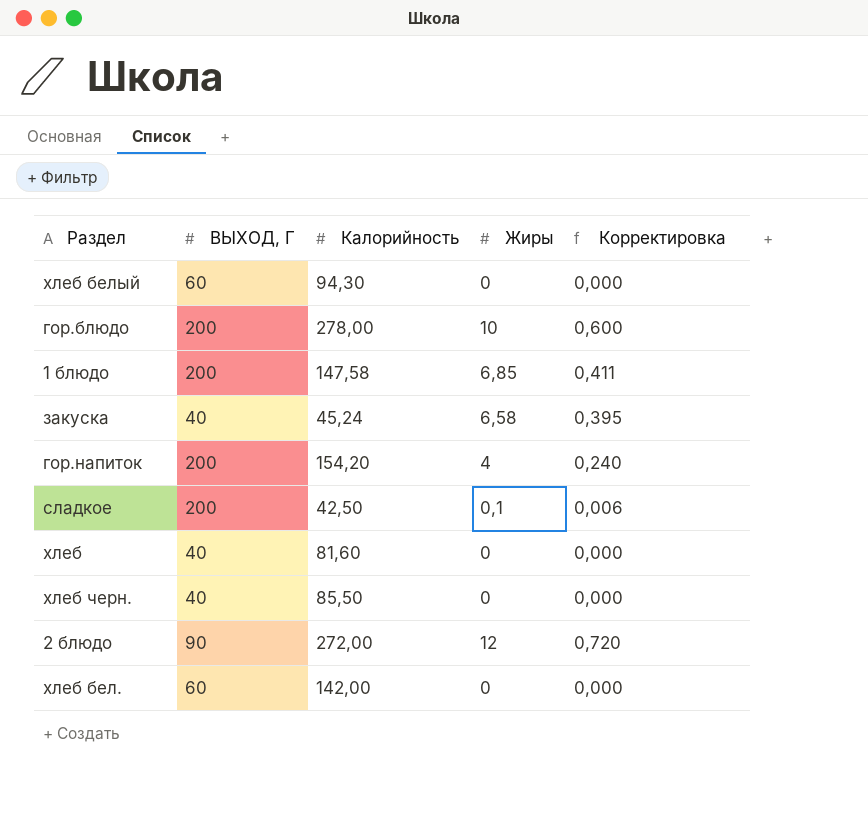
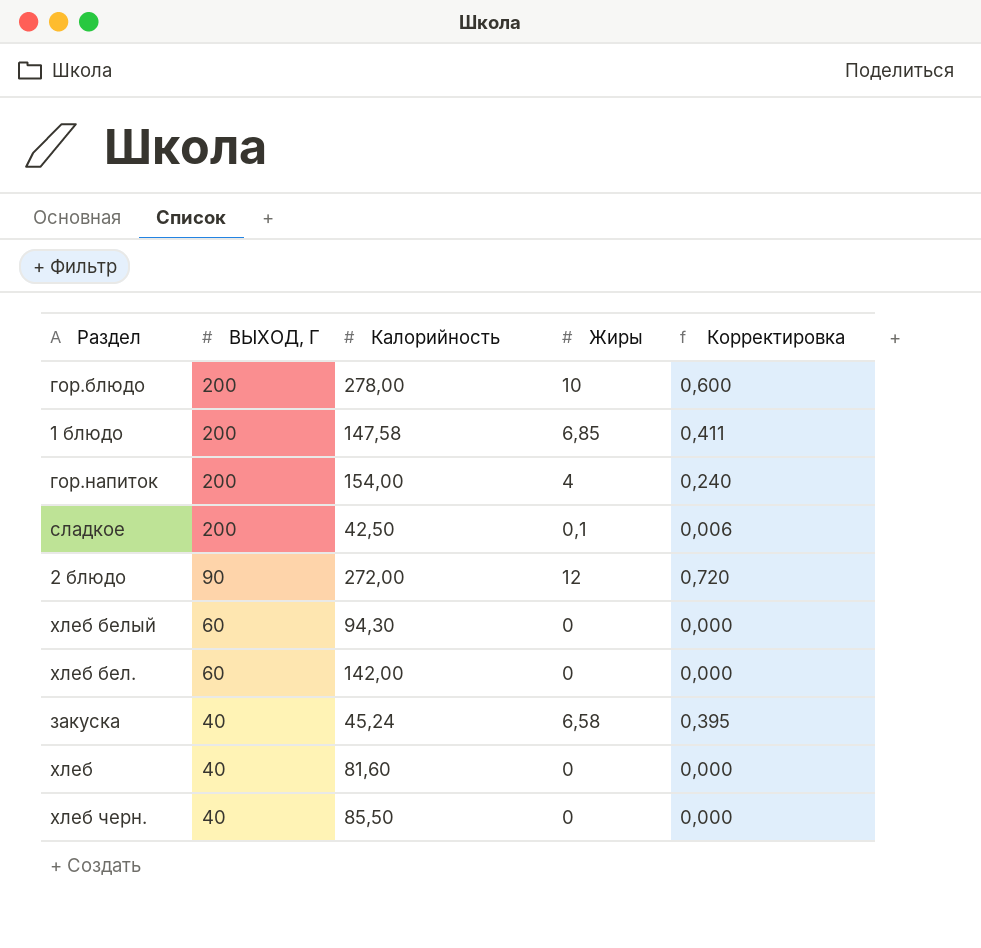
row order: none -> ВЫХОД, Г descending
гор.напиток | Калорийность: 154,20 -> 154,00

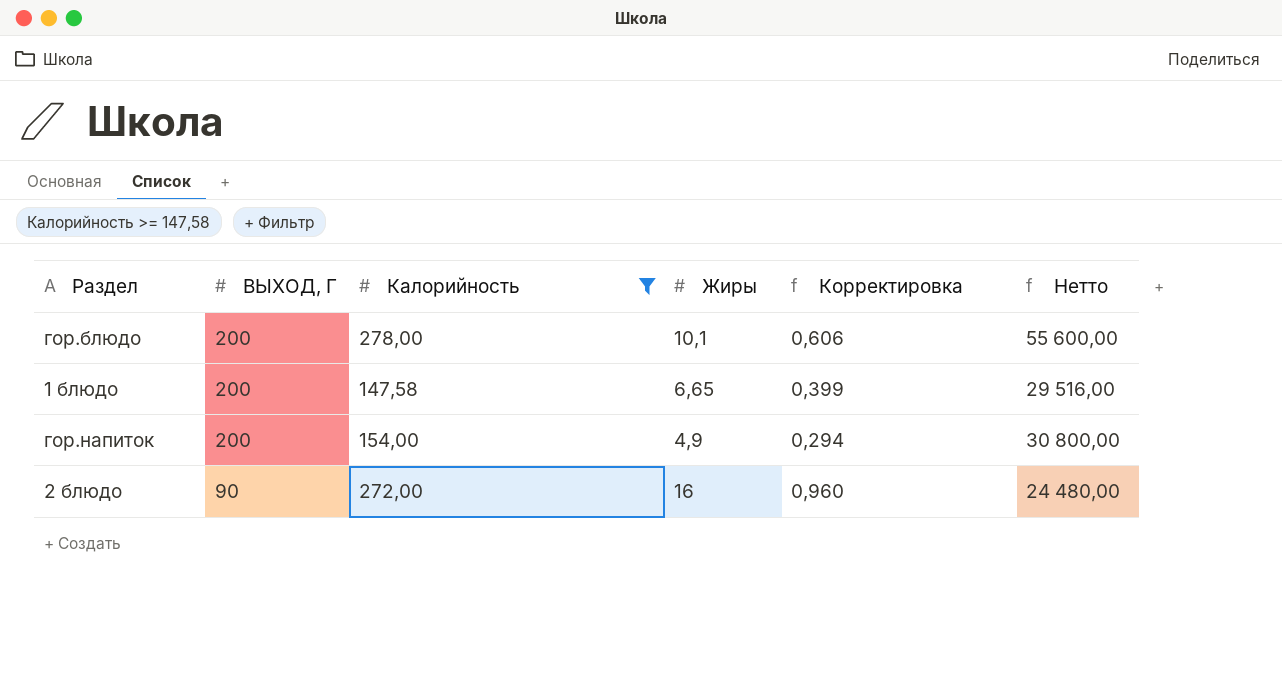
filter: none -> Калорийность >= 147,58
column Нетто | formula: none -> [ВЫХОД, Г] * [Калорийность]
гор.блюдо | Жиры: 10 -> 10,1
гор.блюдо | Корректировка: 0,600 -> 0,606
1 блюдо | Жиры: 6,85 -> 6,65
1 блюдо | Корректировка: 0,411 -> 0,399
гор.напиток | Жиры: 4 -> 4,9
гор.напиток | Корректировка: 0,240 -> 0,294
2 блюдо | Жиры: 12 -> 16
2 блюдо | Корректировка: 0,720 -> 0,960

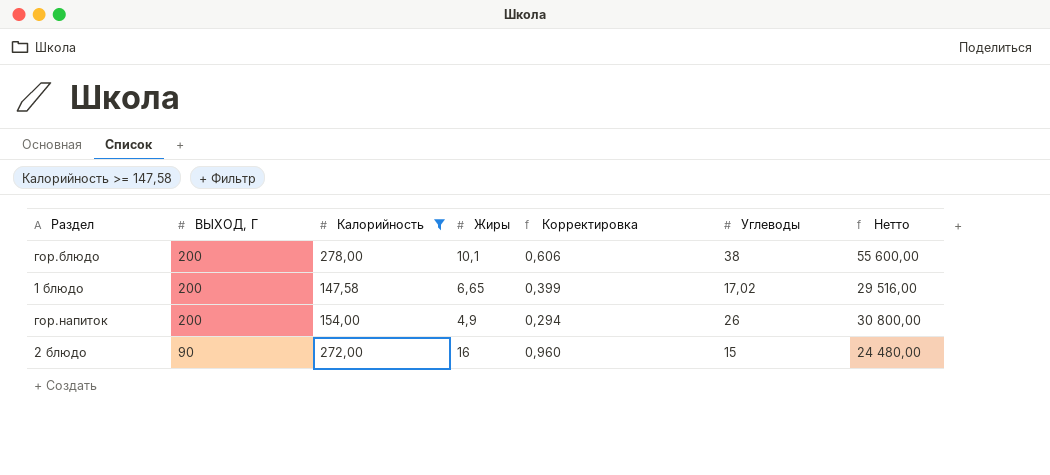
column Углеводы | position: none -> 6

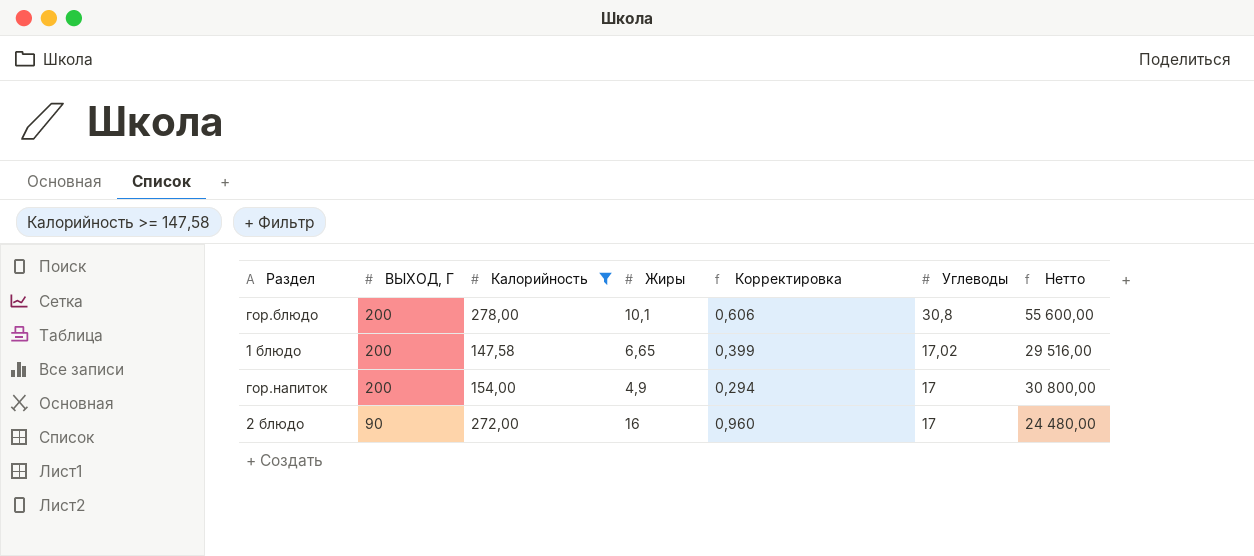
гор.блюдо | Углеводы: 38 -> 30,8
гор.напиток | Углеводы: 26 -> 17
2 блюдо | Углеводы: 15 -> 17

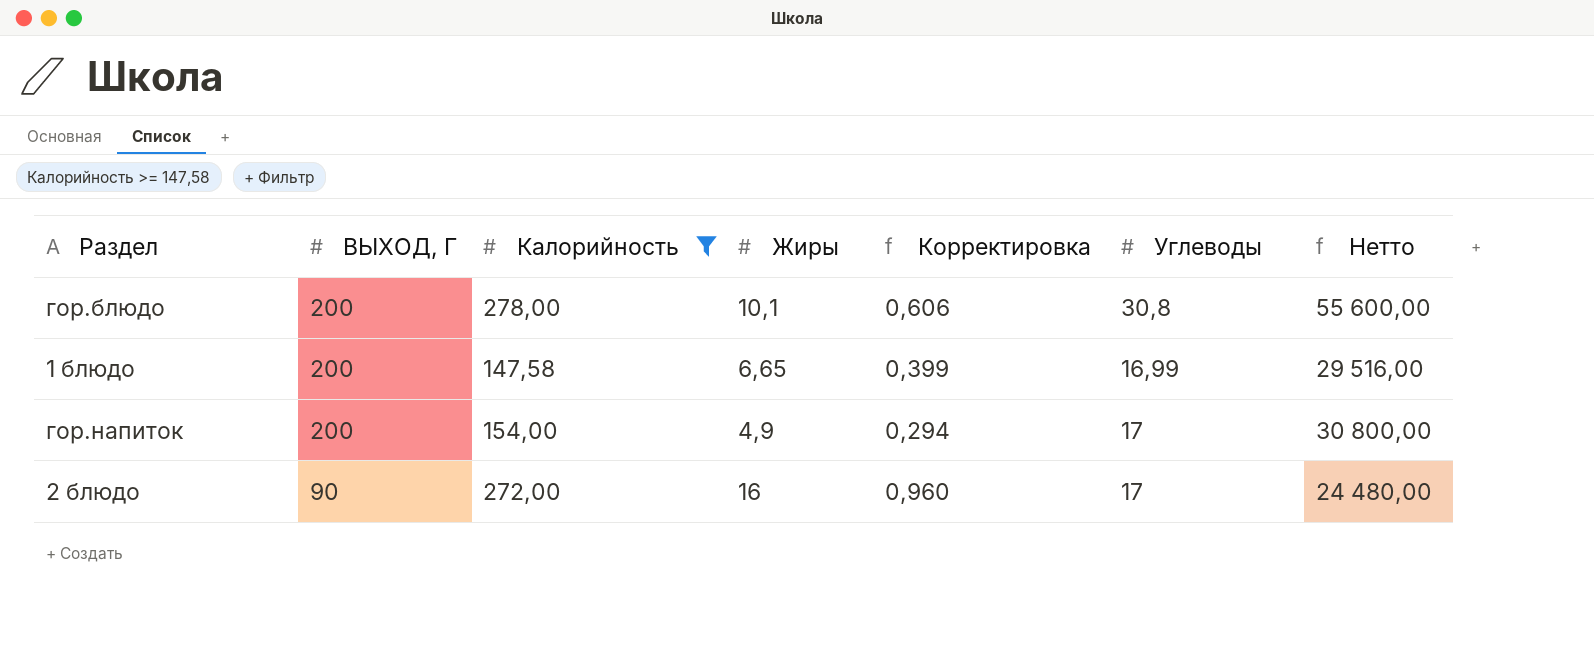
1 блюдо | Углеводы: 17,02 -> 16,99

